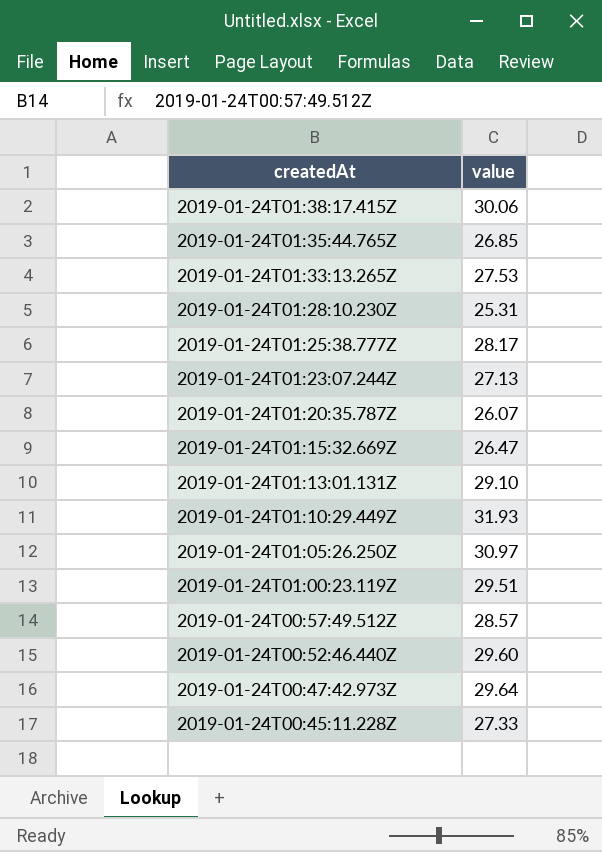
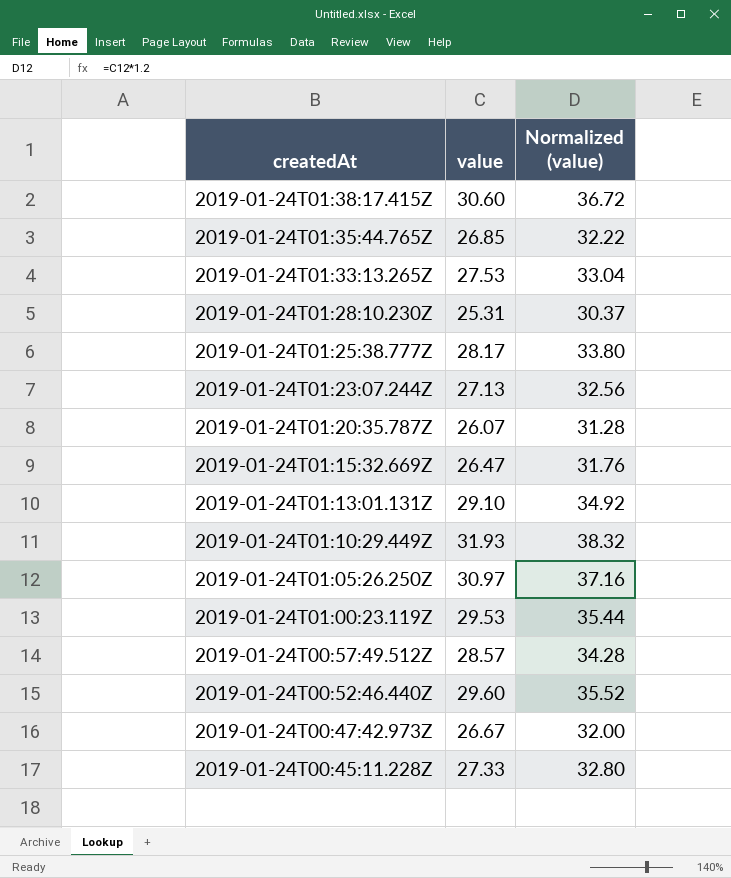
column Normalized (value) | formula: none -> [value] * 1.2
2019-01-24T01:38:17.415Z | value: 30.06 -> 30.60
2019-01-24T01:00:23.119Z | value: 29.51 -> 29.53
2019-01-24T00:47:42.973Z | value: 29.64 -> 26.67

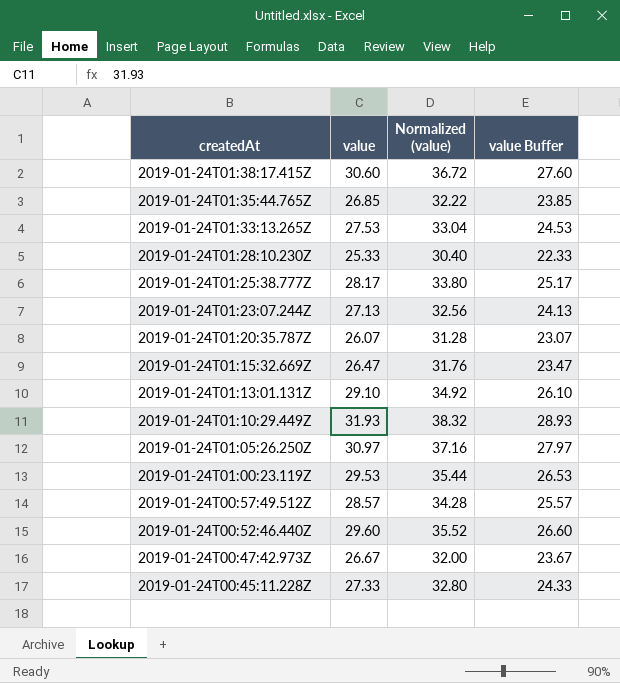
column value Buffer | formula: none -> [value] - 3
2019-01-24T01:28:10.230Z | value: 25.31 -> 25.33
2019-01-24T01:28:10.230Z | Normalized (value): 30.37 -> 30.40

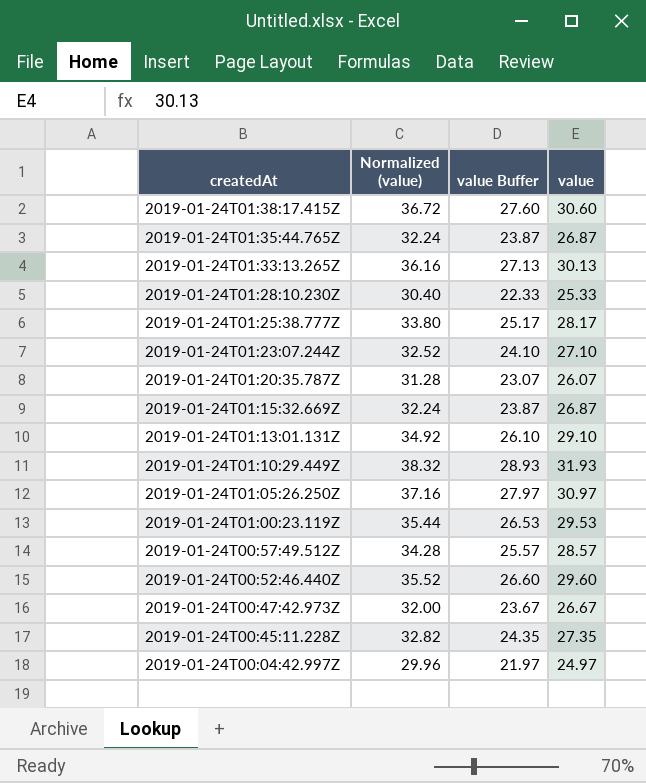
column value | position: 2 -> 4
2019-01-24T01:35:44.765Z | Normalized (value): 32.22 -> 32.24
2019-01-24T01:35:44.765Z | value Buffer: 23.85 -> 23.87
2019-01-24T01:35:44.765Z | value: 26.85 -> 26.87
2019-01-24T01:33:13.265Z | Normalized (value): 33.04 -> 36.16
2019-01-24T01:33:13.265Z | value Buffer: 24.53 -> 27.13
2019-01-24T01:33:13.265Z | value: 27.53 -> 30.13
2019-01-24T01:23:07.244Z | Normalized (value): 32.56 -> 32.52
2019-01-24T01:23:07.244Z | value Buffer: 24.13 -> 24.10
2019-01-24T01:23:07.244Z | value: 27.13 -> 27.10
2019-01-24T01:15:32.669Z | Normalized (value): 31.76 -> 32.24
2019-01-24T01:15:32.669Z | value Buffer: 23.47 -> 23.87
2019-01-24T01:15:32.669Z | value: 26.47 -> 26.87
2019-01-24T00:45:11.228Z | Normalized (value): 32.80 -> 32.82
2019-01-24T00:45:11.228Z | value Buffer: 24.33 -> 24.35
2019-01-24T00:45:11.228Z | value: 27.33 -> 27.35
row 2019-01-24T00:04:42.997Z: none -> 29.96 | 21.97 | 24.97

